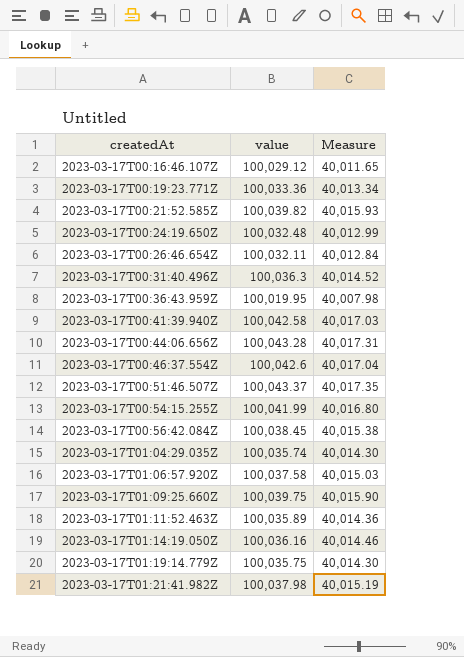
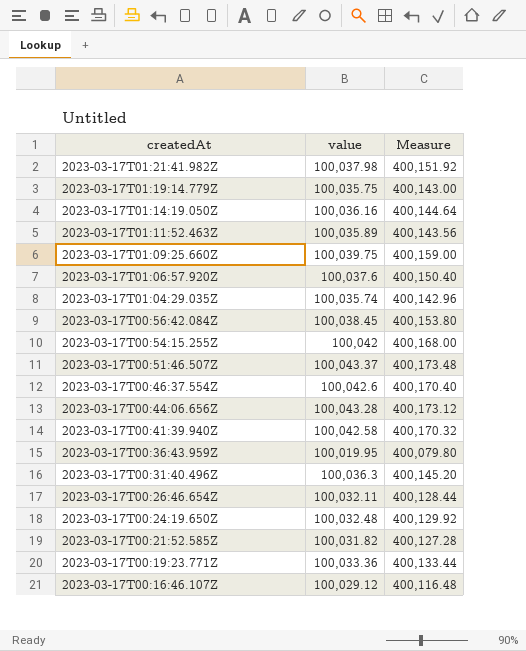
row order: createdAt ascending -> createdAt descending
column Measure | formula: [value] * 0.4 -> [value] * 4
2023-03-17T01:06:57.920Z | value: 100,037.58 -> 100,037.6
2023-03-17T00:54:15.255Z | value: 100,041.99 -> 100,042
2023-03-17T00:21:52.585Z | value: 100,039.82 -> 100,031.82

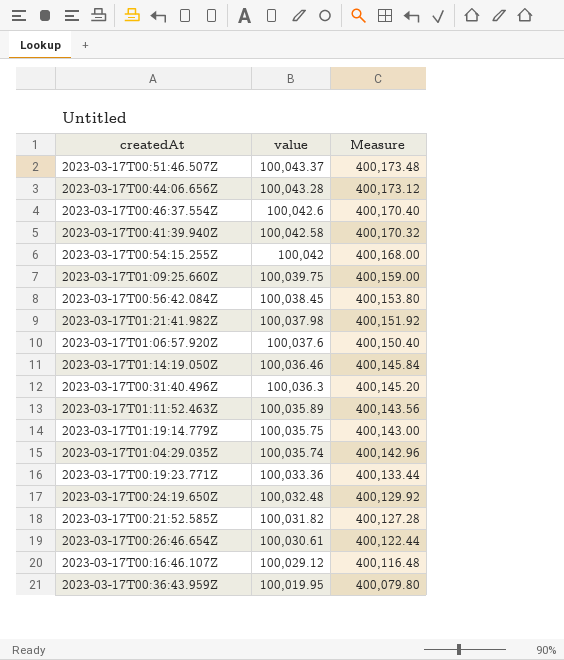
row order: createdAt descending -> value descending
2023-03-17T01:14:19.050Z | value: 100,036.16 -> 100,036.46
2023-03-17T01:14:19.050Z | Measure: 400,144.64 -> 400,145.84
2023-03-17T00:26:46.654Z | value: 100,032.11 -> 100,030.61
2023-03-17T00:26:46.654Z | Measure: 400,128.44 -> 400,122.44

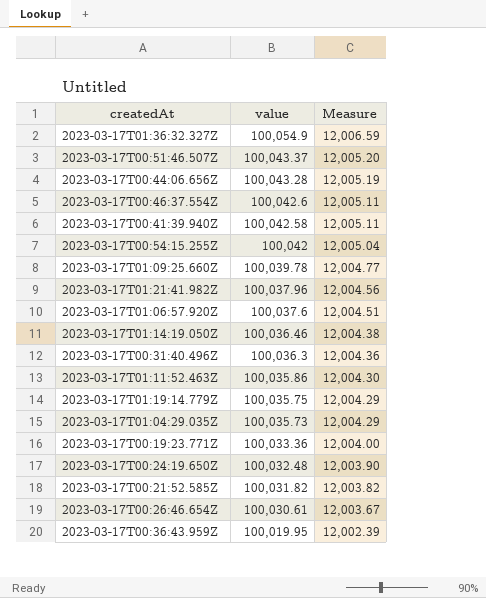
column Measure | formula: [value] * 4 -> [value] * 0.12
row 2023-03-17T00:56:42.084Z: 100,038.45 | 400,153.80 -> none
row 2023-03-17T00:16:46.107Z: 100,029.12 | 400,116.48 -> none
row 2023-03-17T01:36:32.327Z: none -> 100,054.9 | 12,006.59
2023-03-17T01:09:25.660Z | value: 100,039.75 -> 100,039.78
2023-03-17T01:21:41.982Z | value: 100,037.98 -> 100,037.96
2023-03-17T01:11:52.463Z | value: 100,035.89 -> 100,035.86
2023-03-17T01:04:29.035Z | value: 100,035.74 -> 100,035.73

